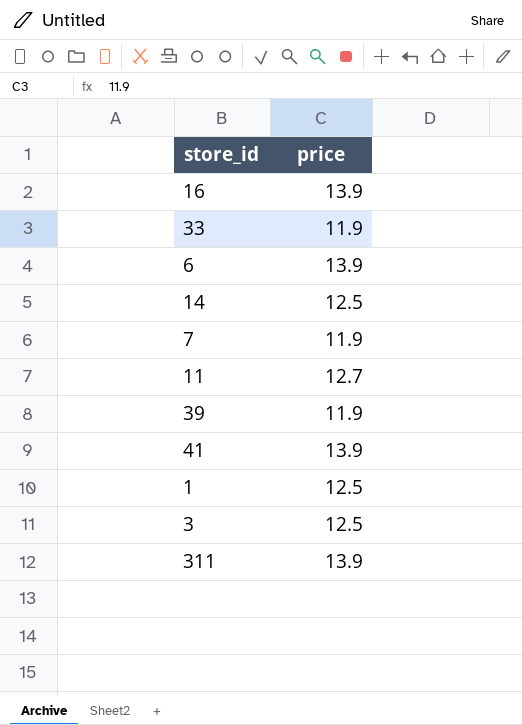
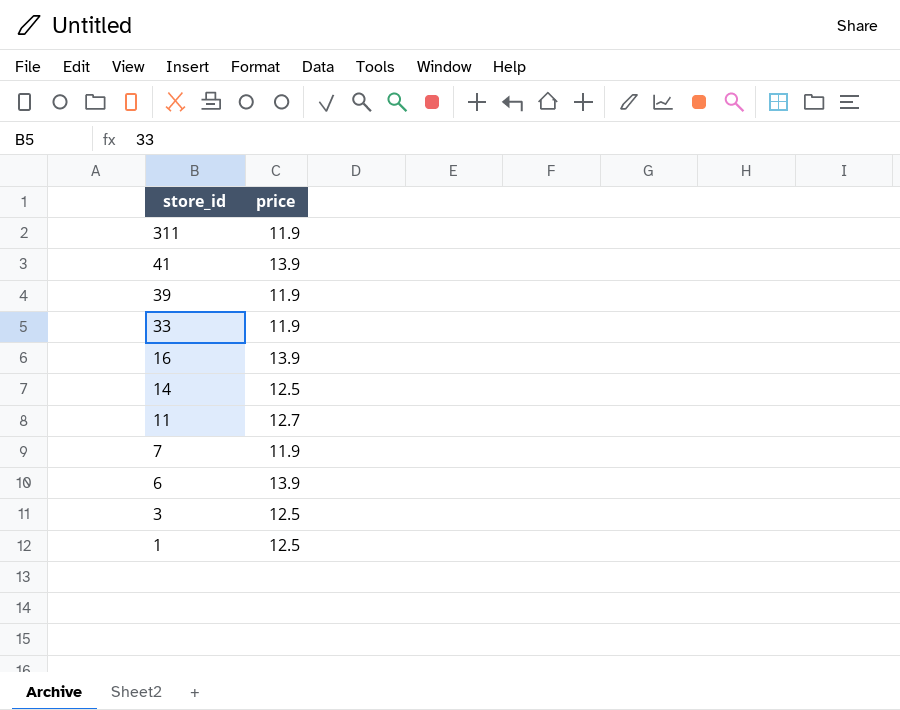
row order: none -> store_id descending
311 | price: 13.9 -> 11.9

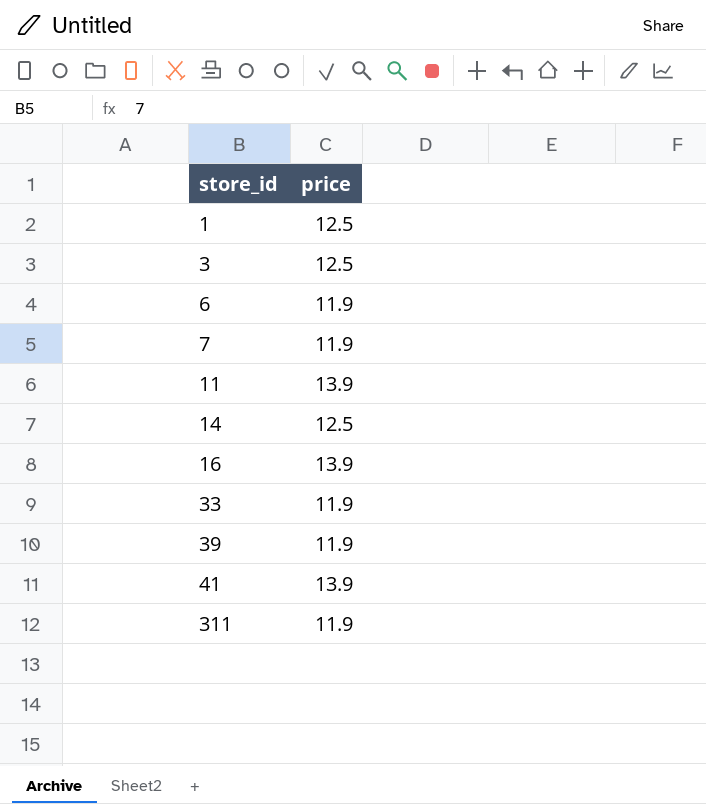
row order: store_id descending -> store_id ascending
6 | price: 13.9 -> 11.9
11 | price: 12.7 -> 13.9

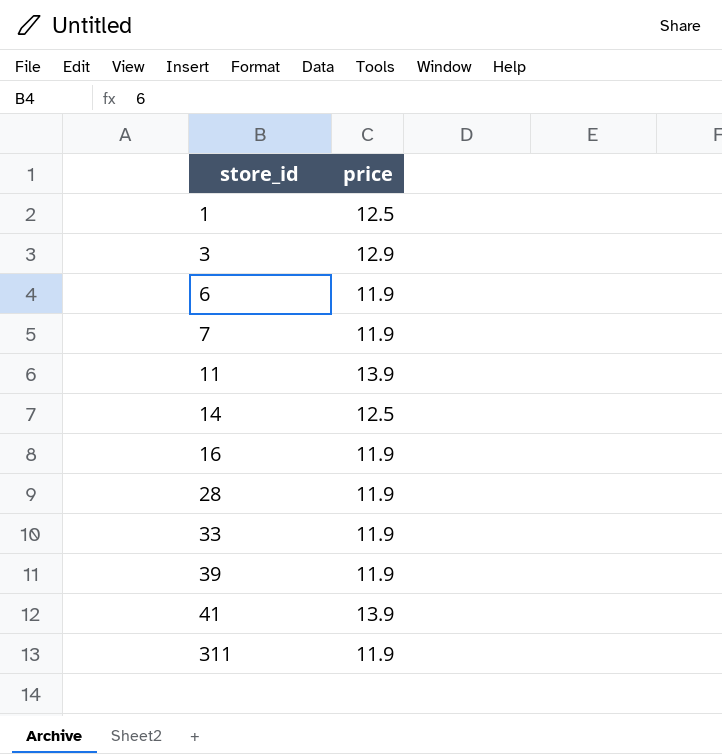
3 | price: 12.5 -> 12.9
16 | price: 13.9 -> 11.9
row 28: none -> 11.9

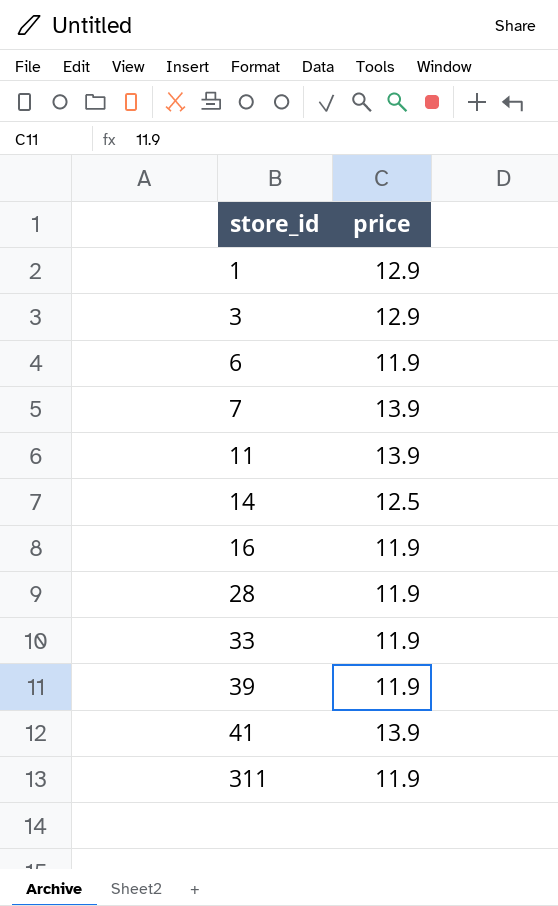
1 | price: 12.5 -> 12.9
7 | price: 11.9 -> 13.9

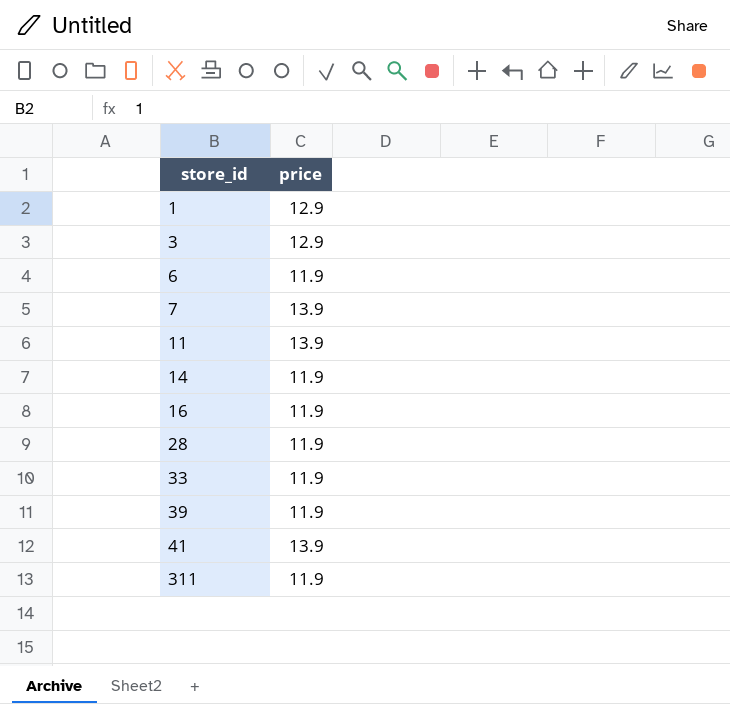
14 | price: 12.5 -> 11.9

